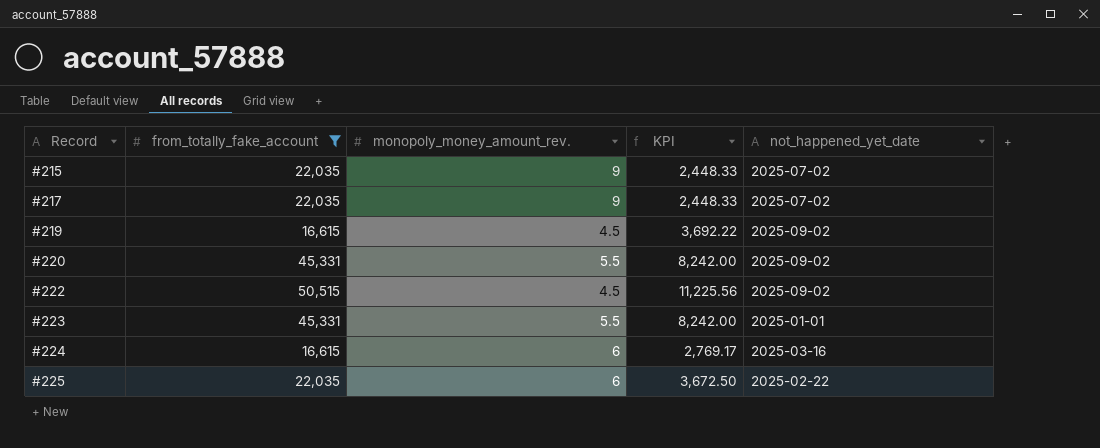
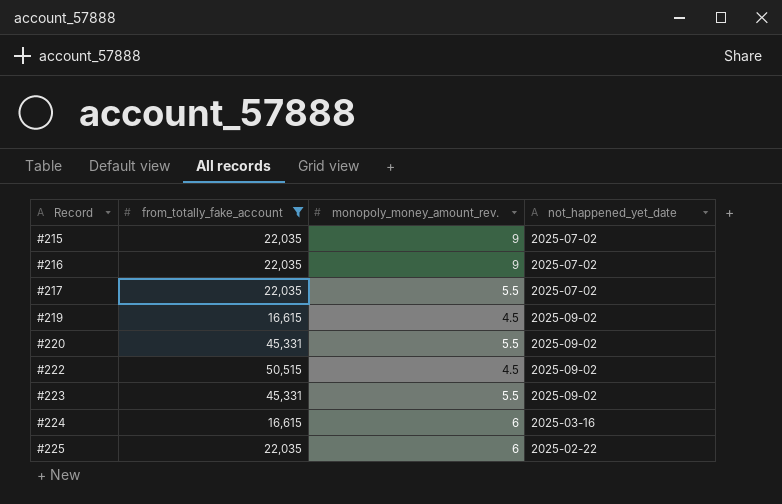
column KPI | formula: [from_totally_fake_account] / [monopoly_money_amount_rev.] -> none
row #216: none -> 22,035 | 9 | 2025-07-02
#217 | monopoly_money_amount_rev.: 9 -> 5.5
#223 | not_happened_yet_date: 2025-01-01 -> 2025-09-02

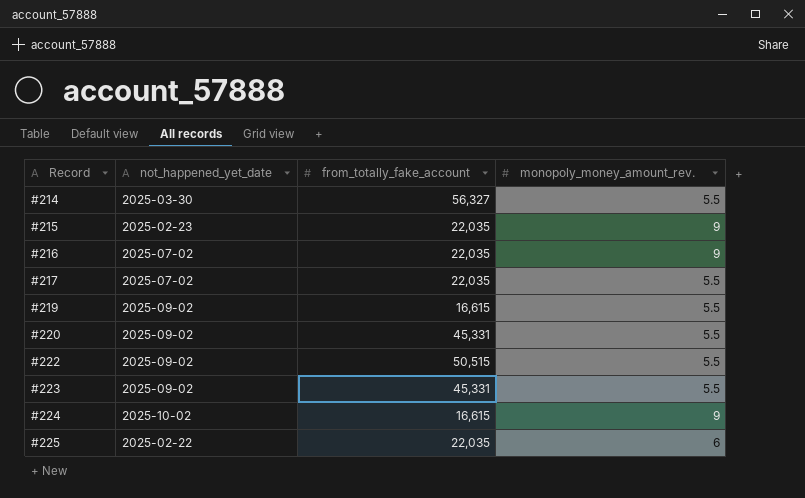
filter: from_totally_fake_account != 56,327 -> none
column not_happened_yet_date | position: 4 -> 2
#215 | not_happened_yet_date: 2025-07-02 -> 2025-02-23
#219 | monopoly_money_amount_rev.: 4.5 -> 5.5
#222 | monopoly_money_amount_rev.: 4.5 -> 5.5
#224 | not_happened_yet_date: 2025-03-16 -> 2025-10-02
#224 | monopoly_money_amount_rev.: 6 -> 9

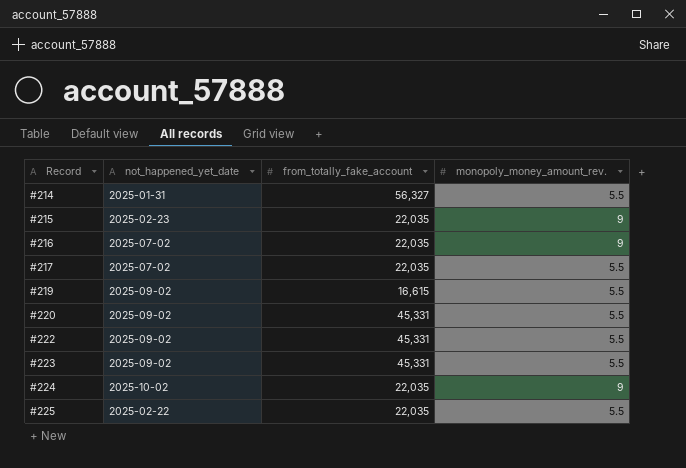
#214 | not_happened_yet_date: 2025-03-30 -> 2025-01-31
#222 | from_totally_fake_account: 50,515 -> 45,331
#224 | from_totally_fake_account: 16,615 -> 22,035
#225 | monopoly_money_amount_rev.: 6 -> 5.5

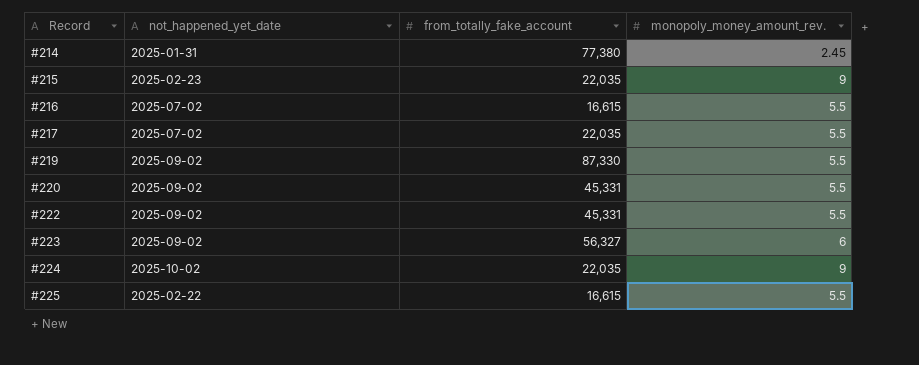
#214 | from_totally_fake_account: 56,327 -> 77,380
#214 | monopoly_money_amount_rev.: 5.5 -> 2.45
#216 | from_totally_fake_account: 22,035 -> 16,615
#216 | monopoly_money_amount_rev.: 9 -> 5.5
#219 | from_totally_fake_account: 16,615 -> 87,330
#223 | from_totally_fake_account: 45,331 -> 56,327
#223 | monopoly_money_amount_rev.: 5.5 -> 6
#225 | from_totally_fake_account: 22,035 -> 16,615

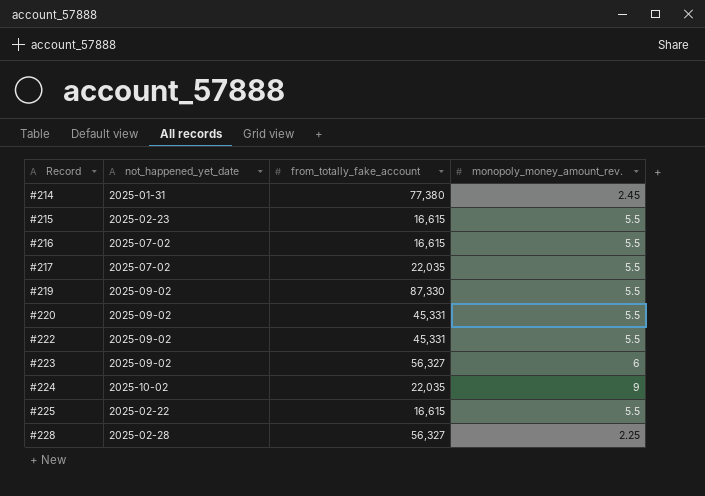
#215 | from_totally_fake_account: 22,035 -> 16,615
#215 | monopoly_money_amount_rev.: 9 -> 5.5
row #228: none -> 2025-02-28 | 56,327 | 2.25

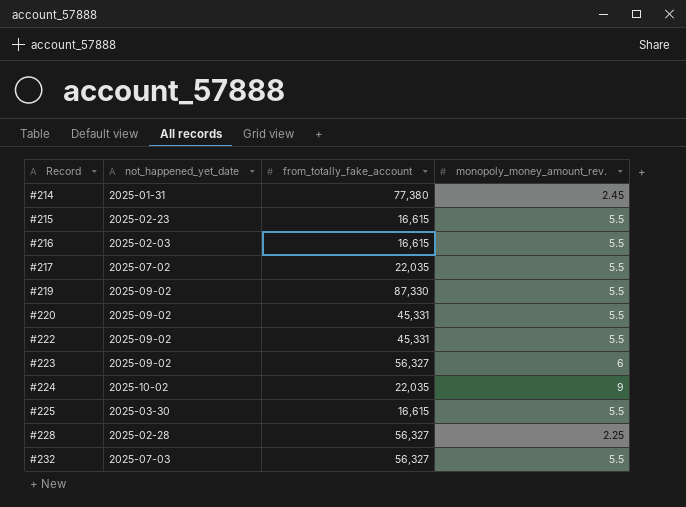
#216 | not_happened_yet_date: 2025-07-02 -> 2025-02-03
#225 | not_happened_yet_date: 2025-02-22 -> 2025-03-30
row #232: none -> 2025-07-03 | 56,327 | 5.5

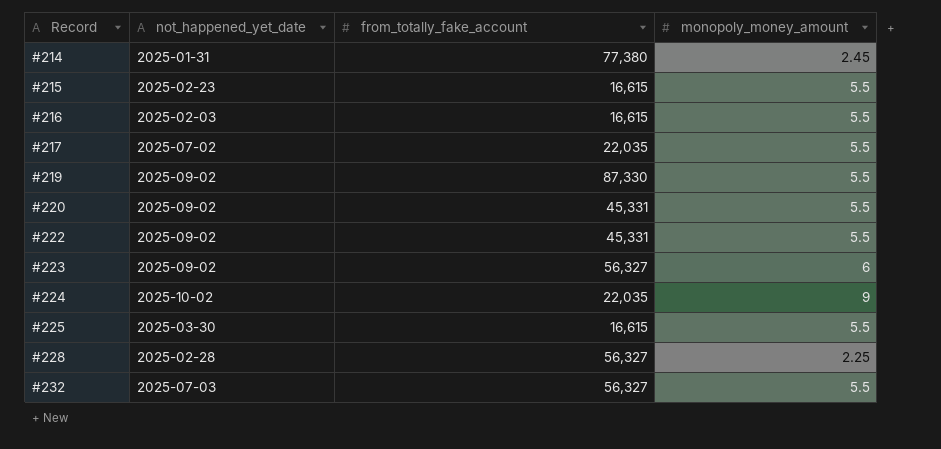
column name: monopoly_money_amount_rev. -> monopoly_money_amount

